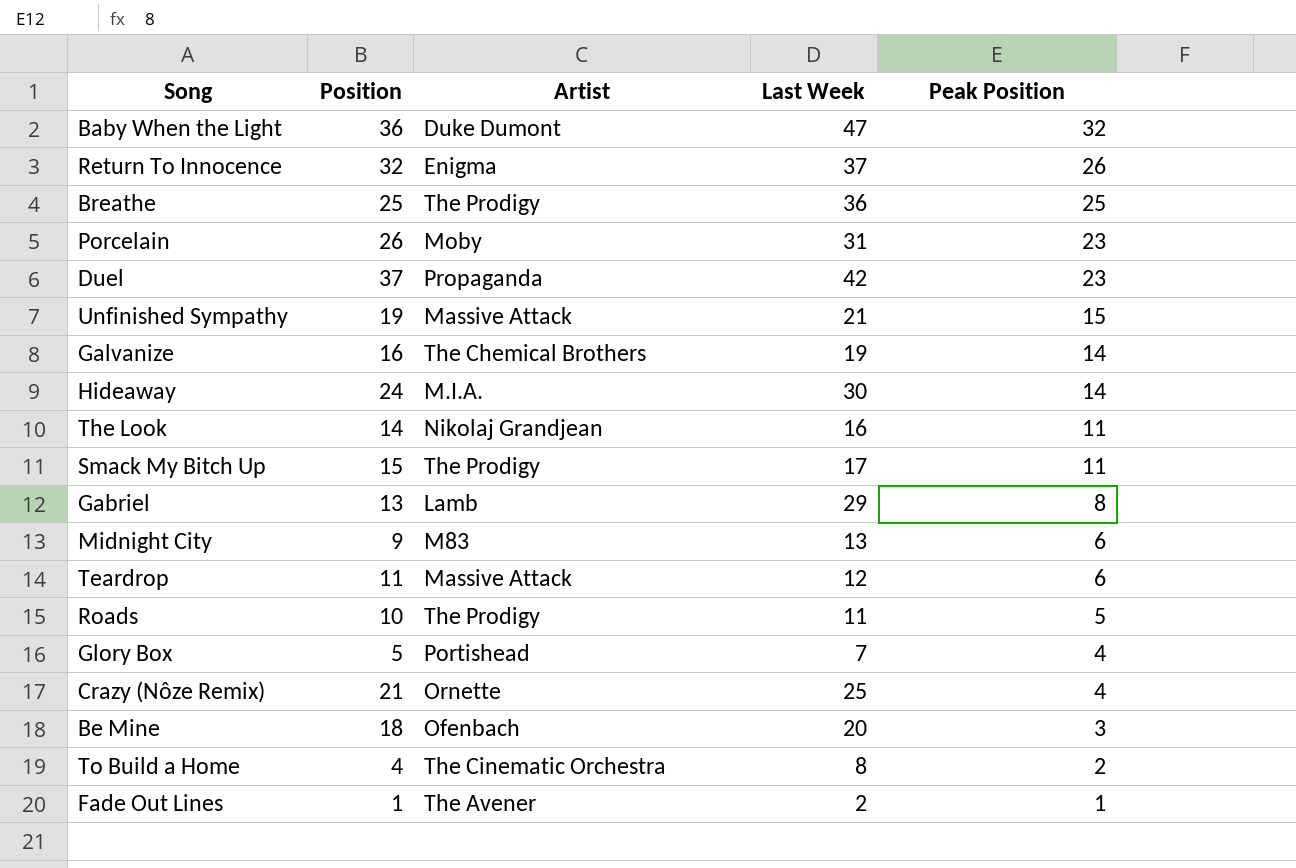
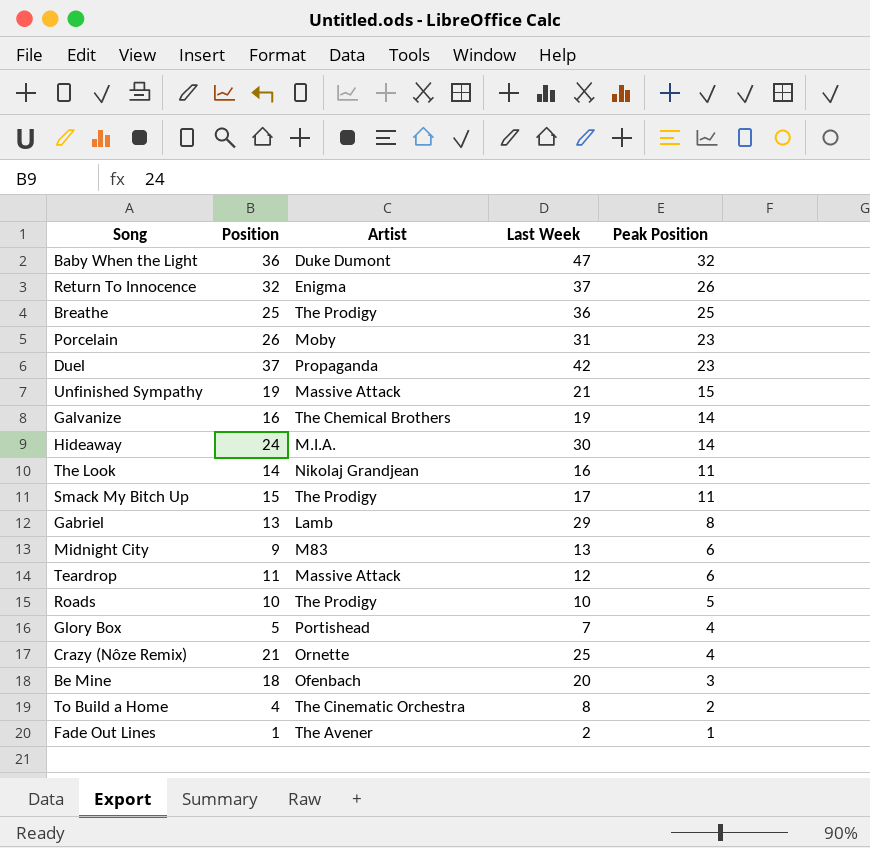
Roads | Last Week: 11 -> 10

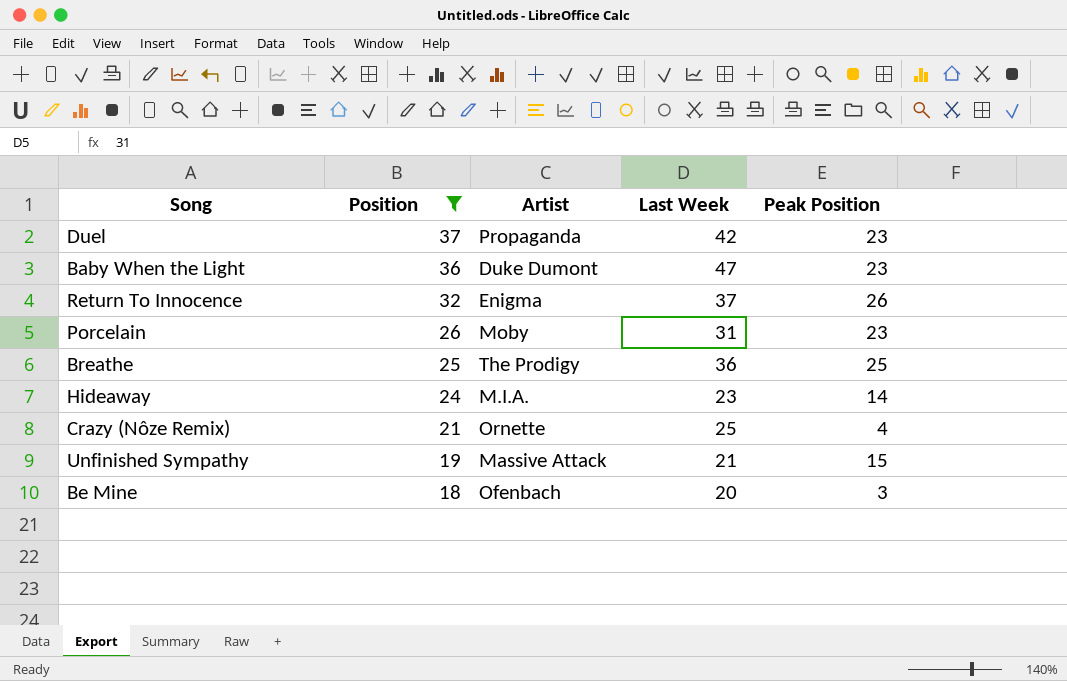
filter: none -> Position >= 18
row order: Peak Position descending -> Position descending
Baby When the Light | Peak Position: 32 -> 23
Hideaway | Last Week: 30 -> 23

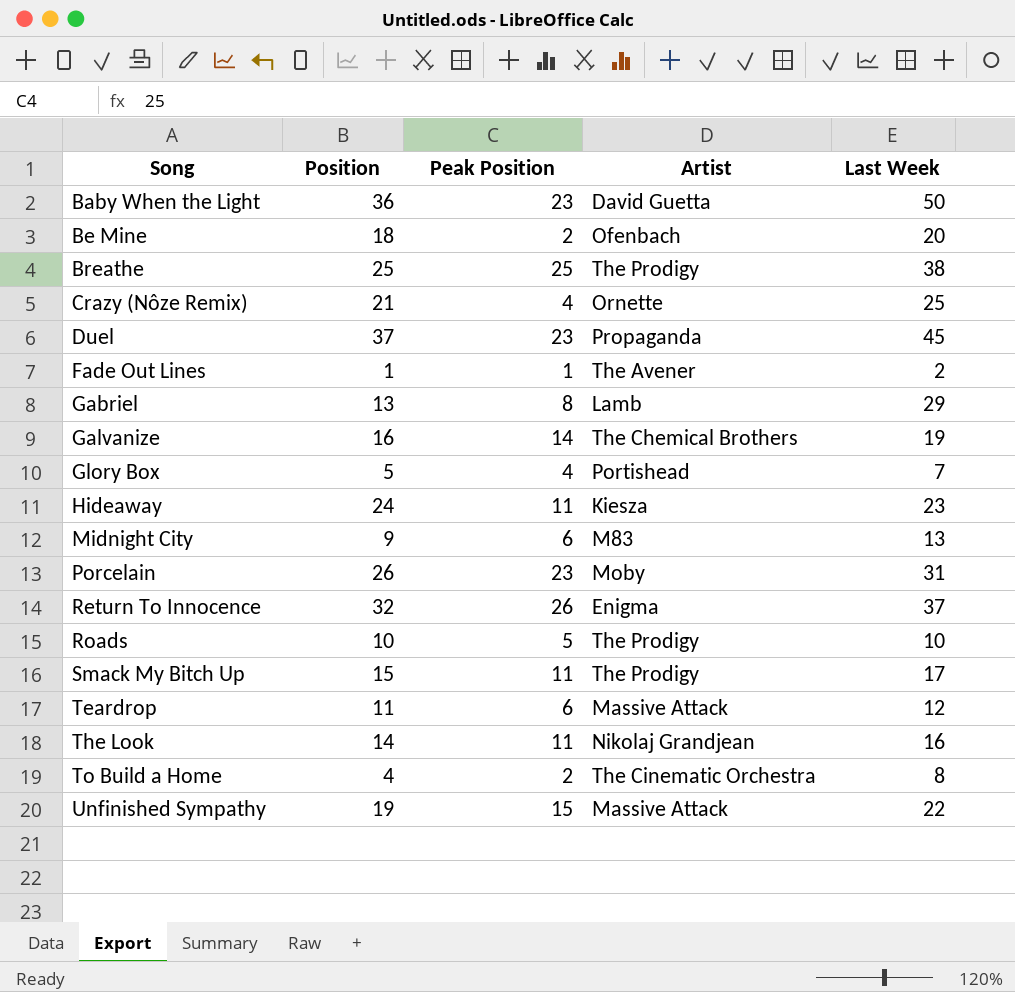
filter: Position >= 18 -> none
row order: Position descending -> Song ascending
column Peak Position | position: 5 -> 3
Baby When the Light | Artist: Duke Dumont -> David Guetta
Baby When the Light | Last Week: 47 -> 50
Be Mine | Peak Position: 3 -> 2
Breathe | Last Week: 36 -> 38
Duel | Last Week: 42 -> 45
Hideaway | Peak Position: 14 -> 11
Hideaway | Artist: M.I.A. -> Kiesza
Unfinished Sympathy | Last Week: 21 -> 22

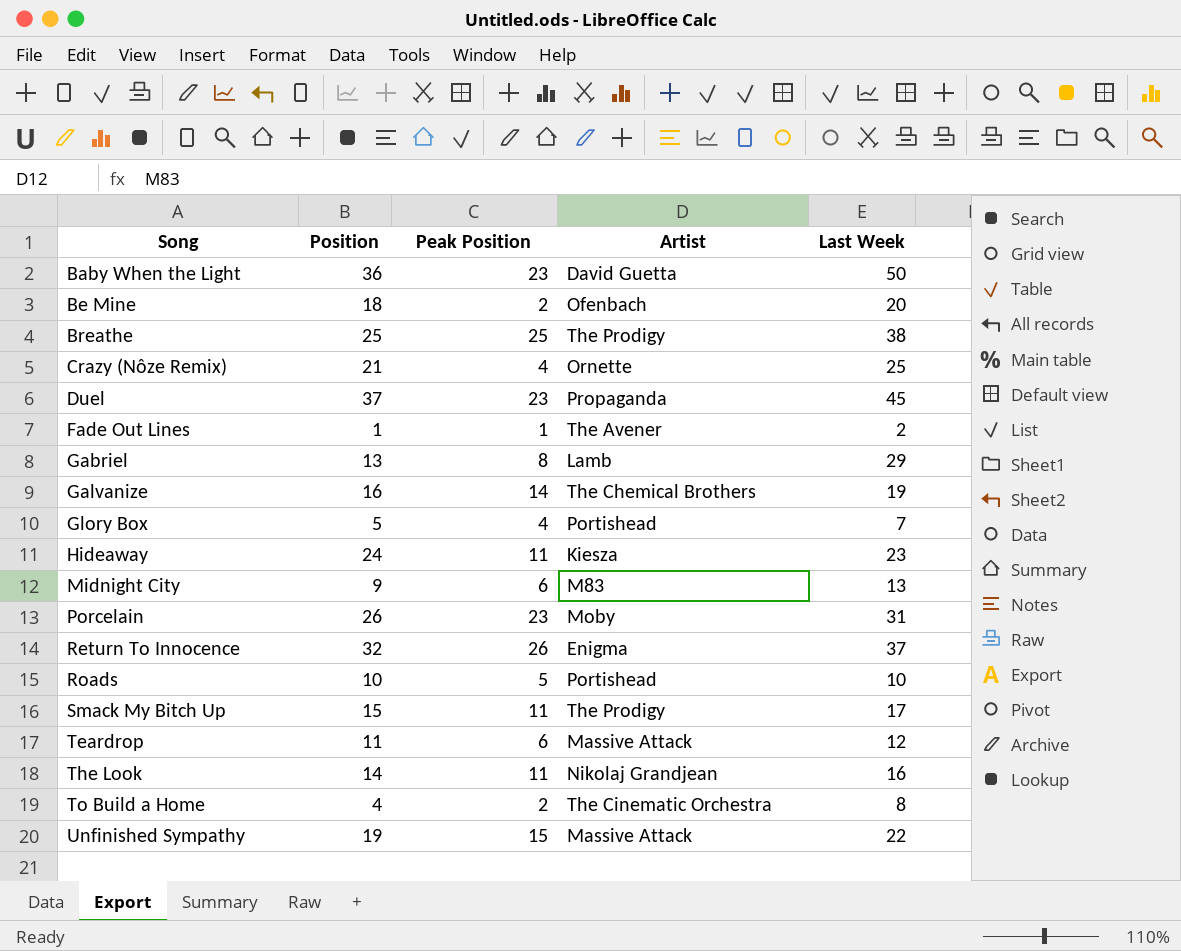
Roads | Artist: The Prodigy -> Portishead

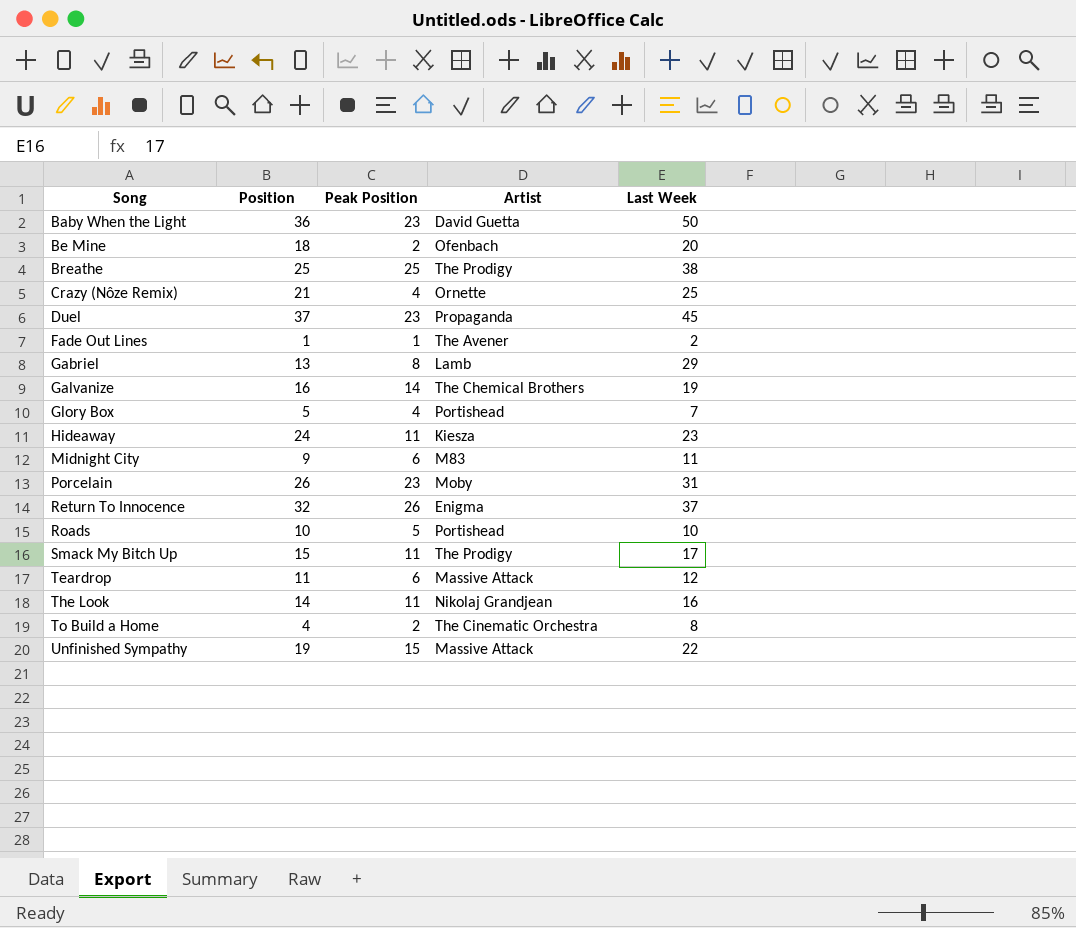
Midnight City | Last Week: 13 -> 11

